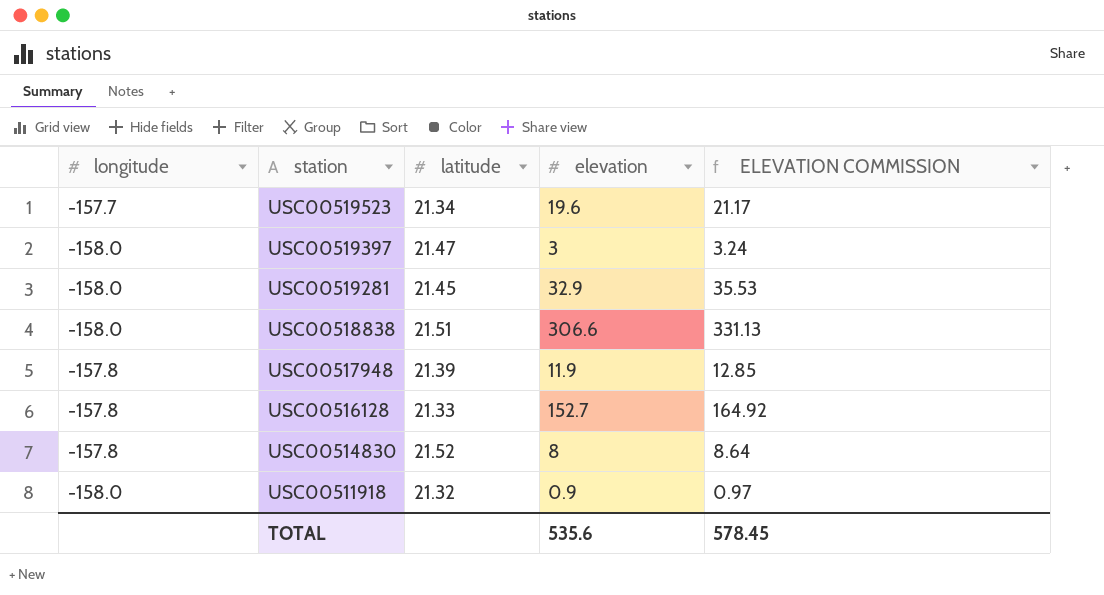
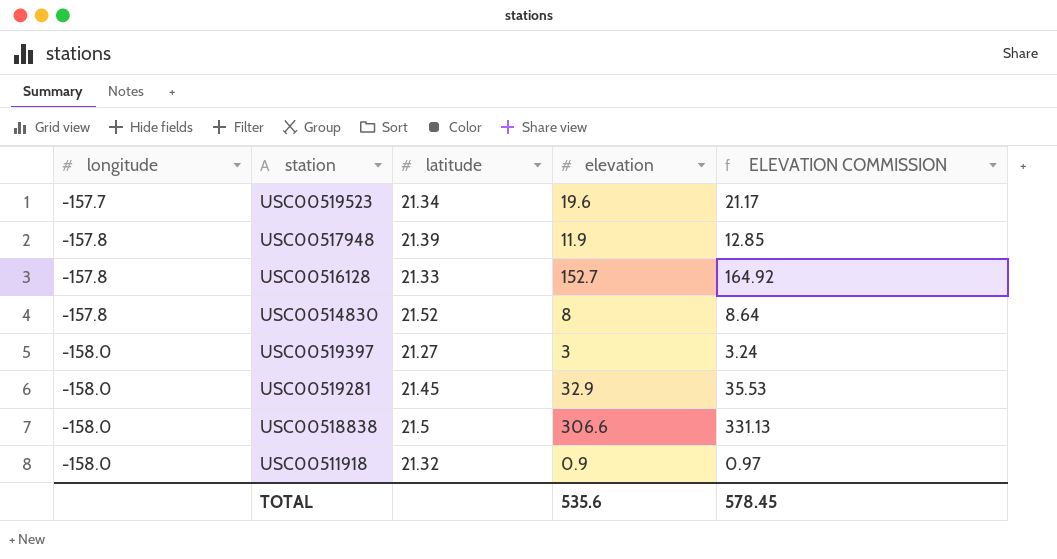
row order: station descending -> longitude descending
USC00519397 | latitude: 21.47 -> 21.27
USC00518838 | latitude: 21.51 -> 21.5

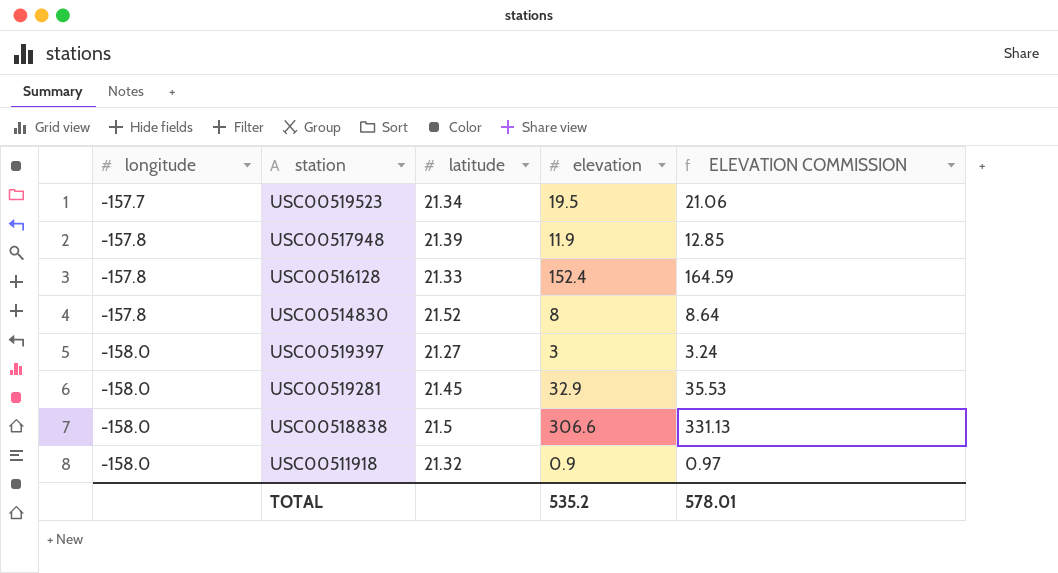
USC00519523 | elevation: 19.6 -> 19.5
USC00519523 | ELEVATION COMMISSION: 21.17 -> 21.06
USC00516128 | elevation: 152.7 -> 152.4
USC00516128 | ELEVATION COMMISSION: 164.92 -> 164.59
TOTAL | elevation: 535.6 -> 535.2
TOTAL | ELEVATION COMMISSION: 578.45 -> 578.01

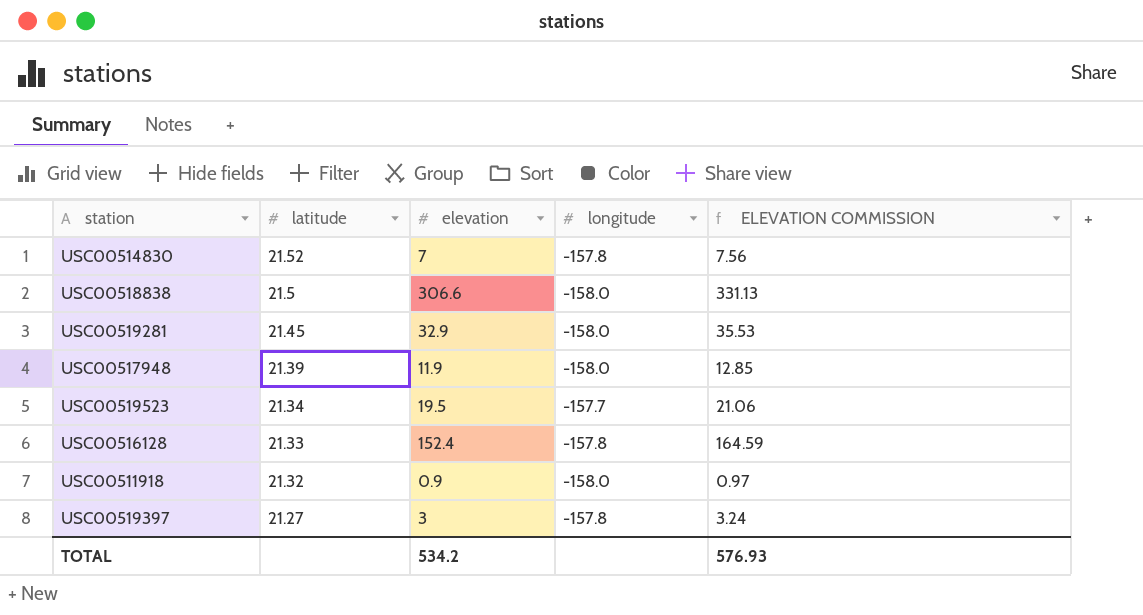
row order: longitude descending -> latitude descending
column longitude | position: 1 -> 4
USC00514830 | elevation: 8 -> 7
USC00514830 | ELEVATION COMMISSION: 8.64 -> 7.56
USC00517948 | longitude: -157.8 -> -158.0
USC00519397 | longitude: -158.0 -> -157.8
TOTAL | elevation: 535.2 -> 534.2
TOTAL | ELEVATION COMMISSION: 578.01 -> 576.93

